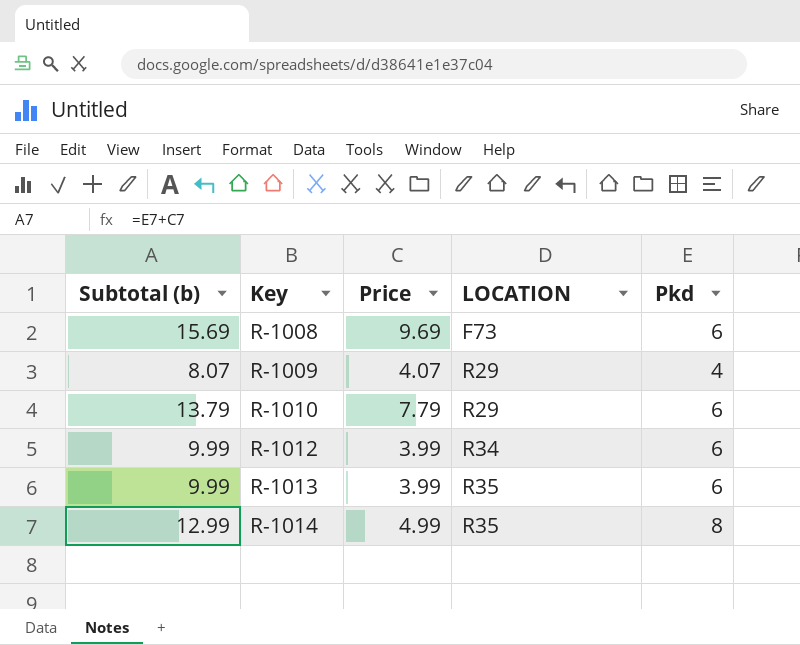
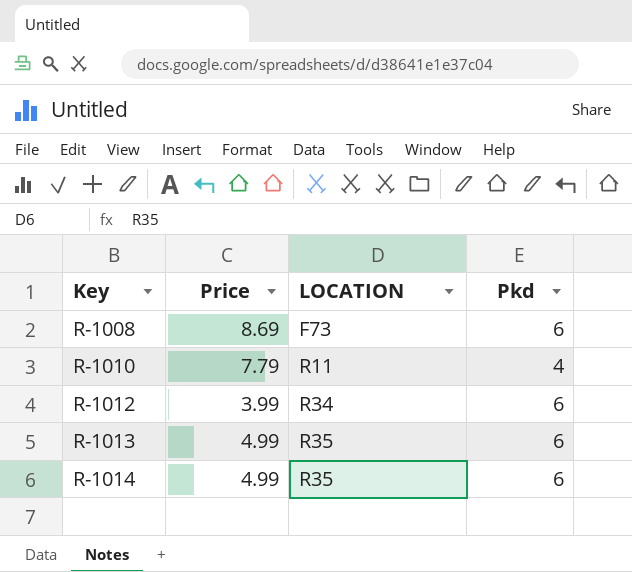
column Subtotal (b) | formula: [Price] + [Pkd] -> none
row R-1009: 8.07 | 4.07 | R29 | 4 -> none
R-1008 | Price: 9.69 -> 8.69
R-1010 | LOCATION: R29 -> R11
R-1010 | Pkd: 6 -> 4
R-1013 | Price: 3.99 -> 4.99
R-1014 | Pkd: 8 -> 6

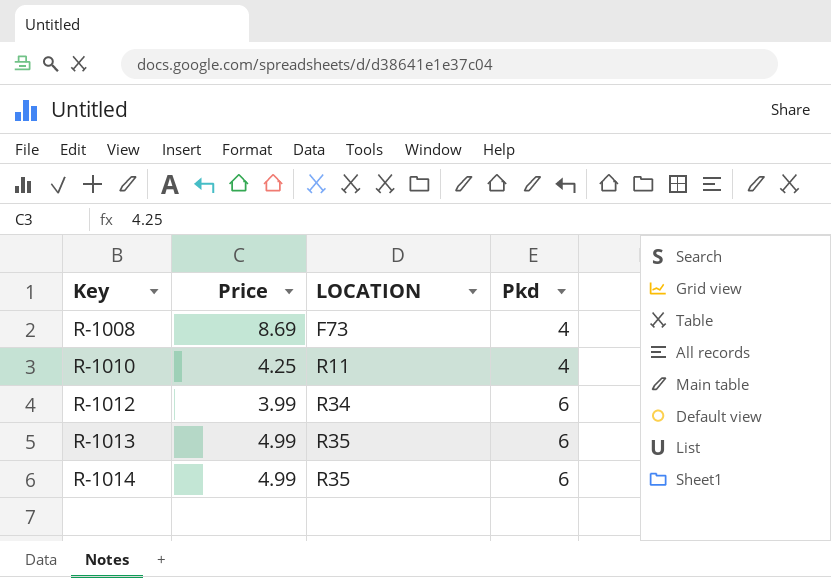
R-1008 | Pkd: 6 -> 4
R-1010 | Price: 7.79 -> 4.25

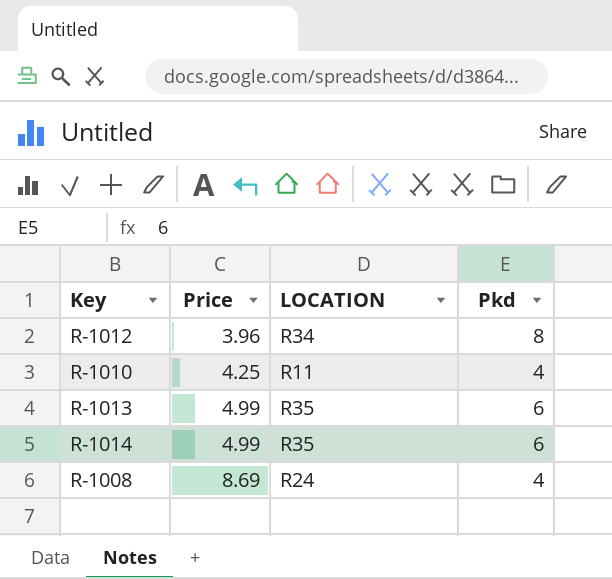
row order: Key ascending -> Price ascending
R-1012 | Price: 3.99 -> 3.96
R-1012 | Pkd: 6 -> 8
R-1008 | LOCATION: F73 -> R24

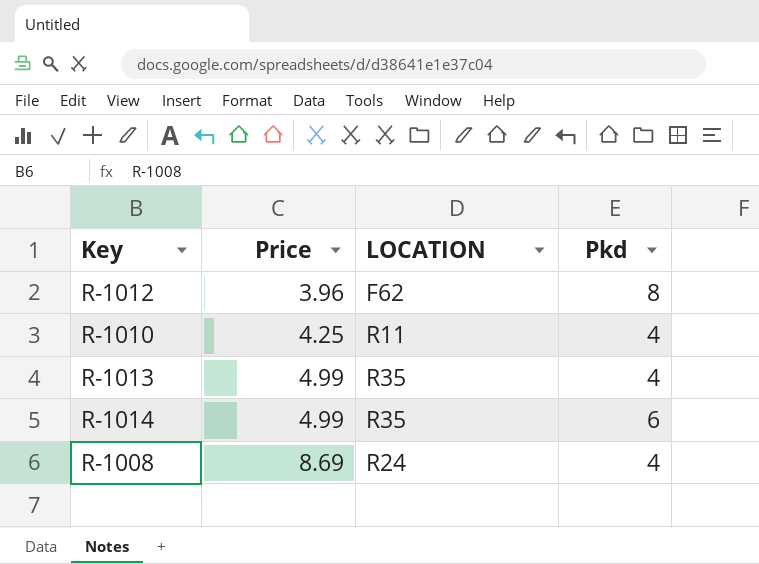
R-1012 | LOCATION: R34 -> F62
R-1013 | Pkd: 6 -> 4

